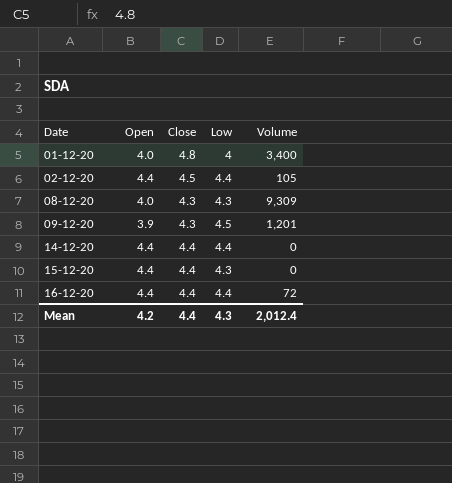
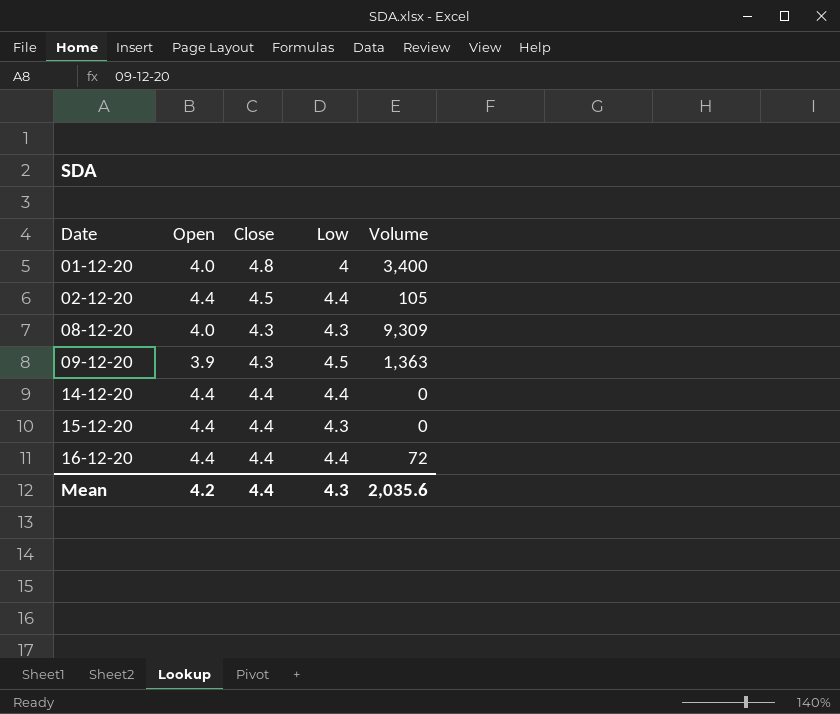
09-12-20 | Volume: 1,201 -> 1,363
Mean | Volume: 2,012.4 -> 2,035.6

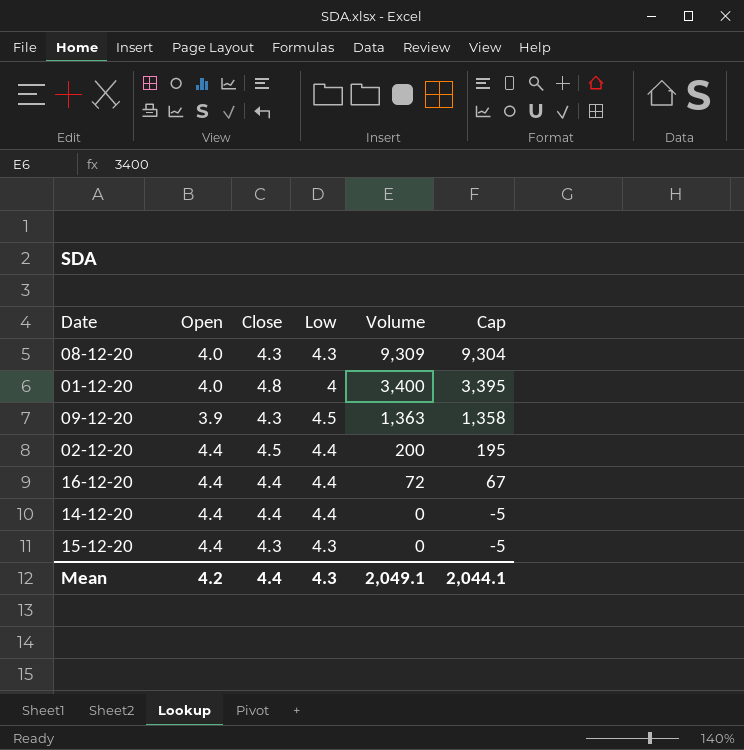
row order: Date ascending -> Volume descending
column Cap | formula: none -> [Volume] - 5
02-12-20 | Volume: 105 -> 200
15-12-20 | Close: 4.4 -> 4.3
Mean | Volume: 2,035.6 -> 2,049.1

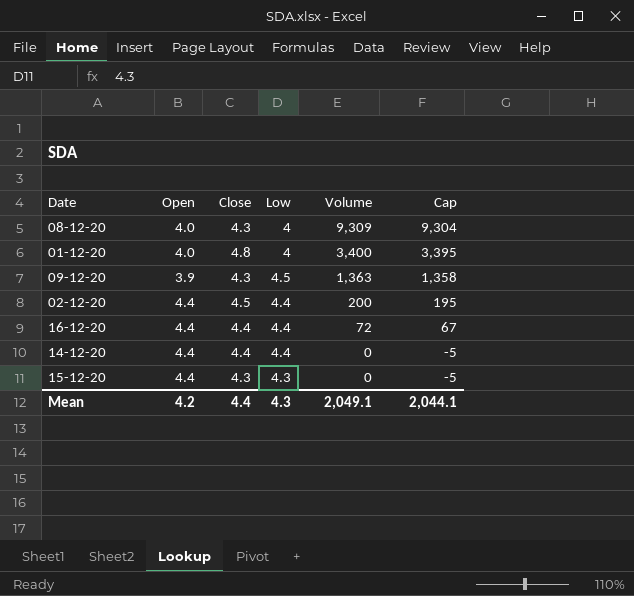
08-12-20 | Low: 4.3 -> 4

